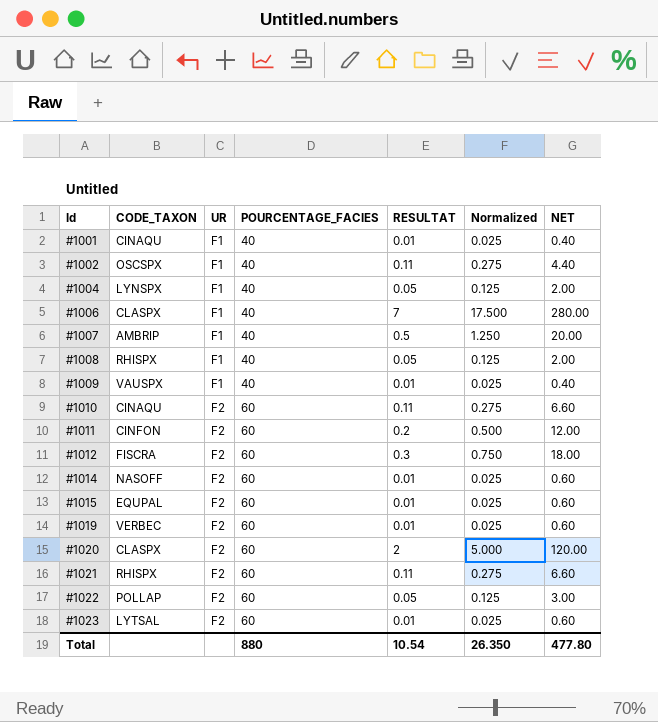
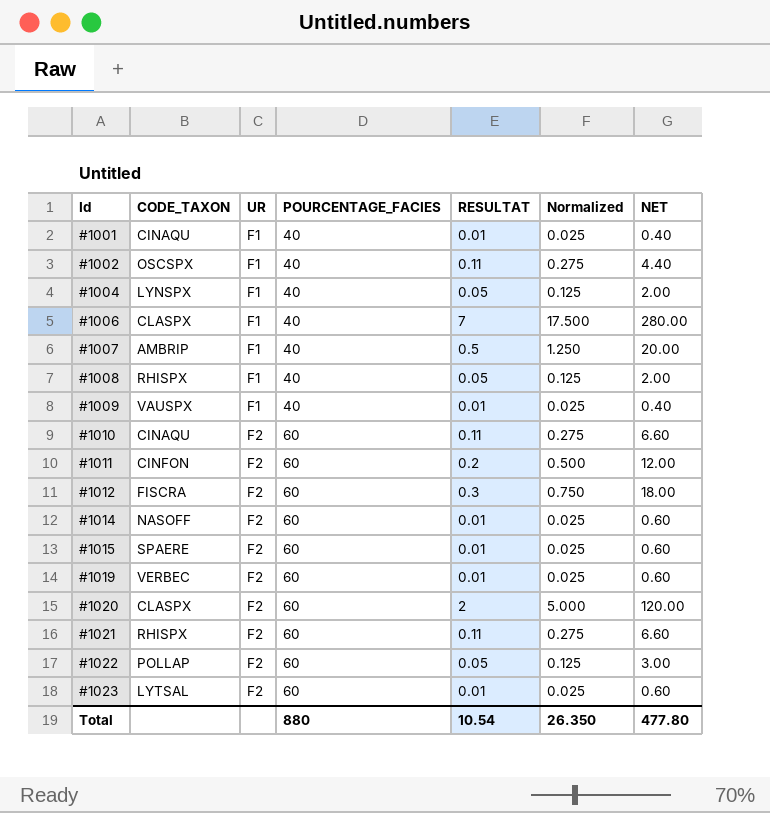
#1015 | CODE_TAXON: EQUPAL -> SPAERE

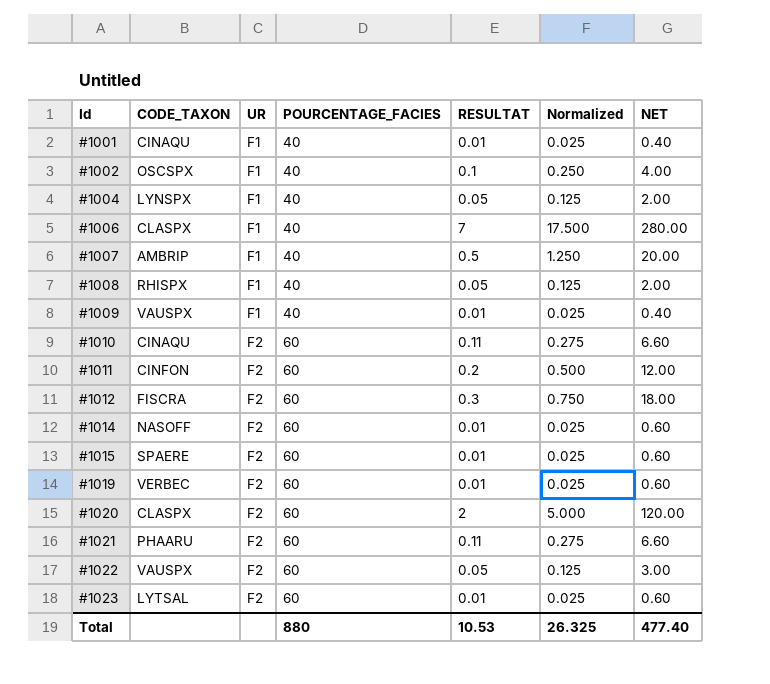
#1002 | RESULTAT: 0.11 -> 0.1
#1002 | Normalized: 0.275 -> 0.250
#1002 | NET: 4.40 -> 4.00
#1021 | CODE_TAXON: RHISPX -> PHAARU
#1022 | CODE_TAXON: POLLAP -> VAUSPX
Total | RESULTAT: 10.54 -> 10.53
Total | Normalized: 26.350 -> 26.325
Total | NET: 477.80 -> 477.40

